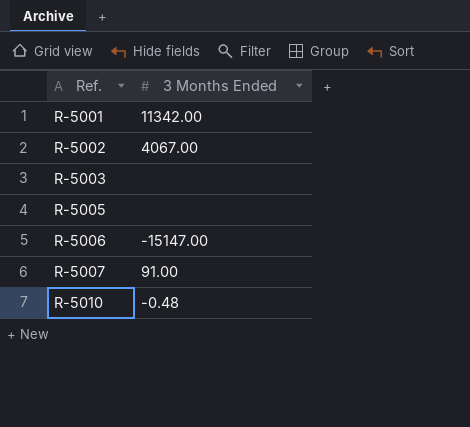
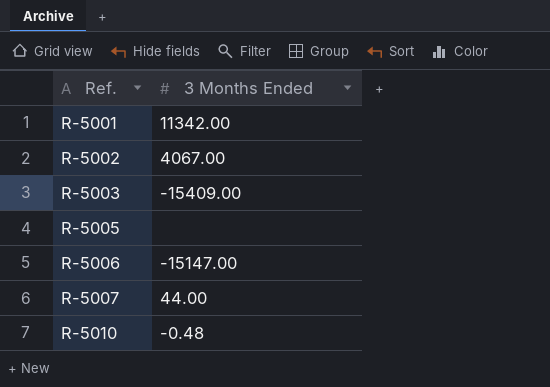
R-5003 | 3 Months Ended: none -> -15409.00
R-5007 | 3 Months Ended: 91.00 -> 44.00

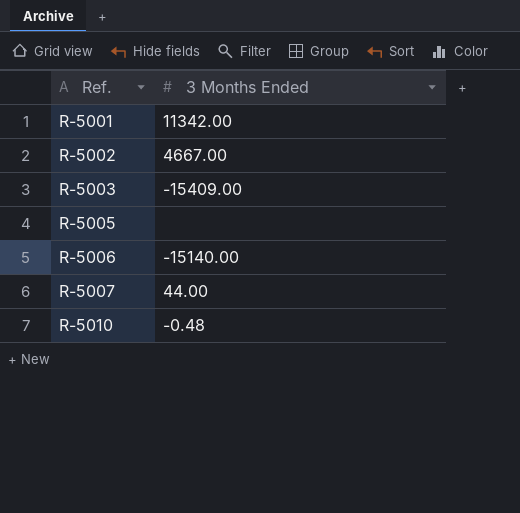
R-5002 | 3 Months Ended: 4067.00 -> 4667.00
R-5006 | 3 Months Ended: -15147.00 -> -15140.00

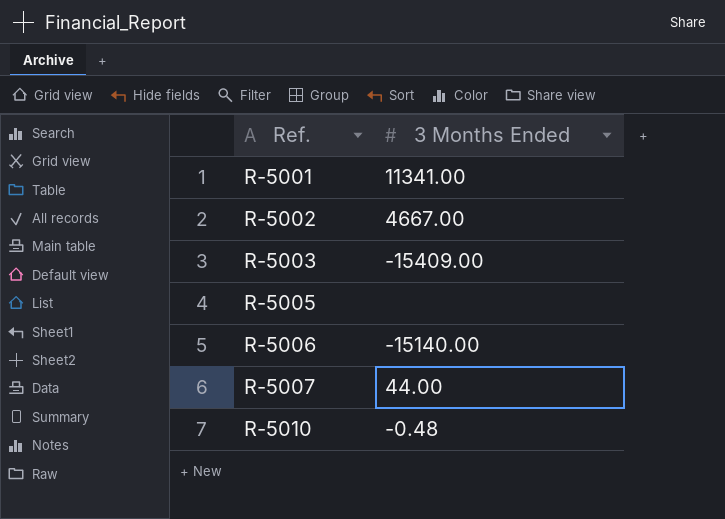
R-5001 | 3 Months Ended: 11342.00 -> 11341.00

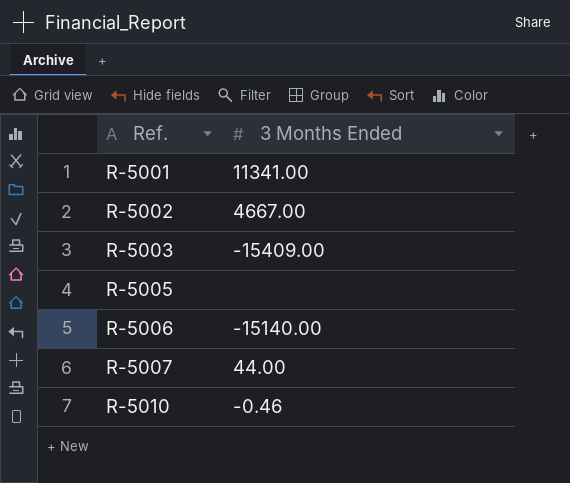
R-5010 | 3 Months Ended: -0.48 -> -0.46

